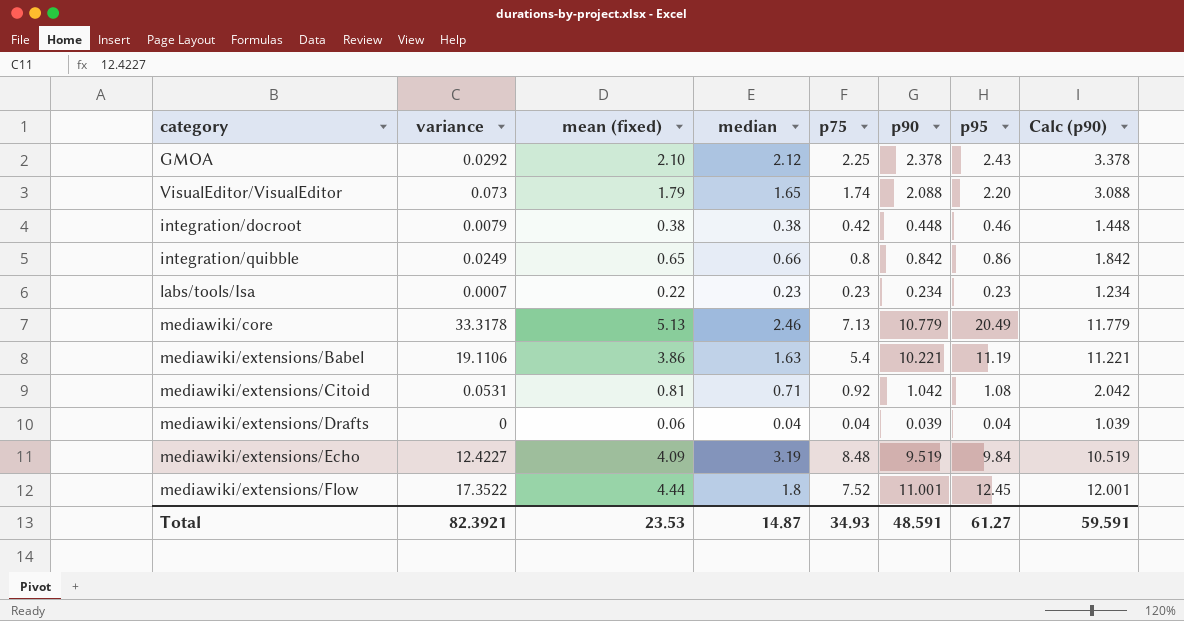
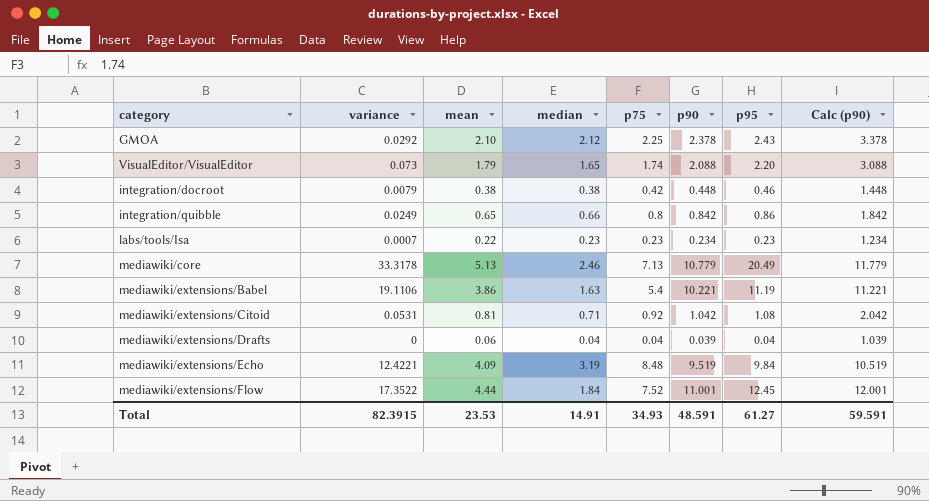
column name: mean (fixed) -> mean
mediawiki/extensions/Echo | variance: 12.4227 -> 12.4221
mediawiki/extensions/Flow | median: 1.8 -> 1.84
Total | variance: 82.3921 -> 82.3915
Total | median: 14.87 -> 14.91

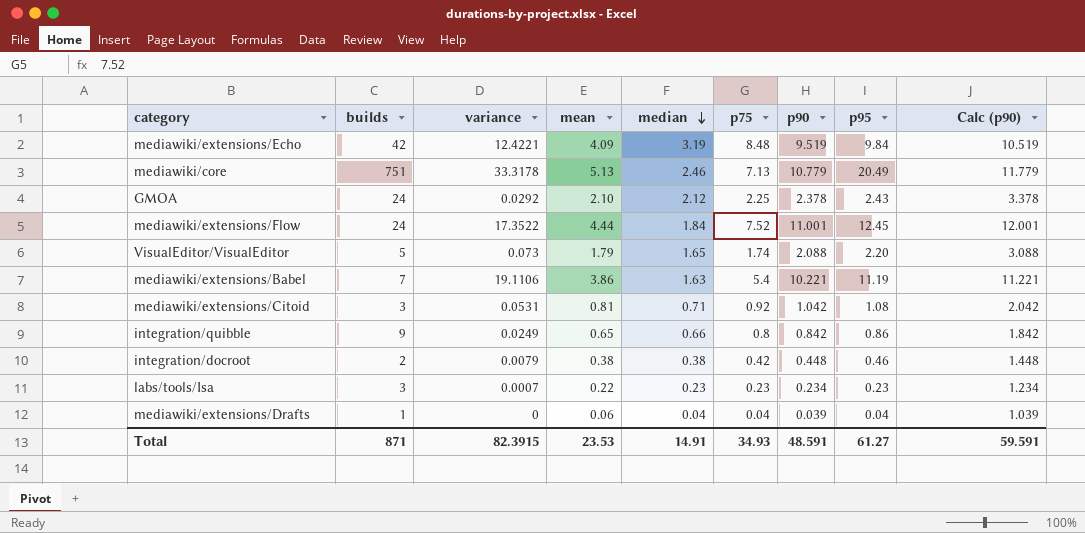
row order: none -> median descending
column builds | position: none -> 2

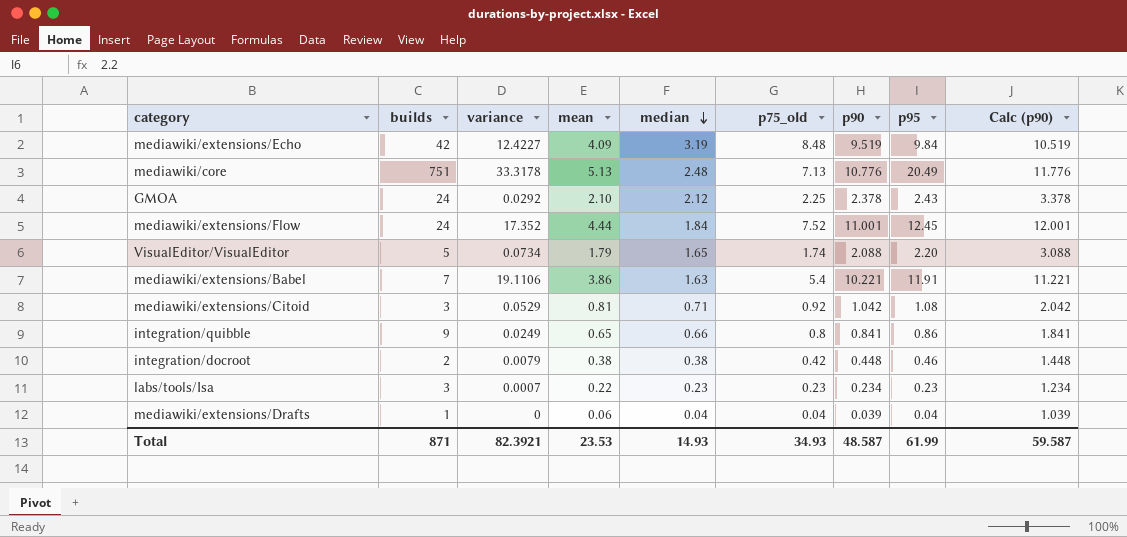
column name: p75 -> p75_old
mediawiki/extensions/Echo | variance: 12.4221 -> 12.4227
mediawiki/core | median: 2.46 -> 2.48
mediawiki/core | p90: 10.779 -> 10.776
mediawiki/core | Calc (p90): 11.779 -> 11.776
mediawiki/extensions/Flow | variance: 17.3522 -> 17.352
VisualEditor/VisualEditor | variance: 0.073 -> 0.0734
mediawiki/extensions/Babel | p95: 11.19 -> 11.91
mediawiki/extensions/Citoid | variance: 0.0531 -> 0.0529
integration/quibble | p90: 0.842 -> 0.841
integration/quibble | Calc (p90): 1.842 -> 1.841
Total | variance: 82.3915 -> 82.3921
Total | median: 14.91 -> 14.93
Total | p90: 48.591 -> 48.587
Total | p95: 61.27 -> 61.99
Total | Calc (p90): 59.591 -> 59.587

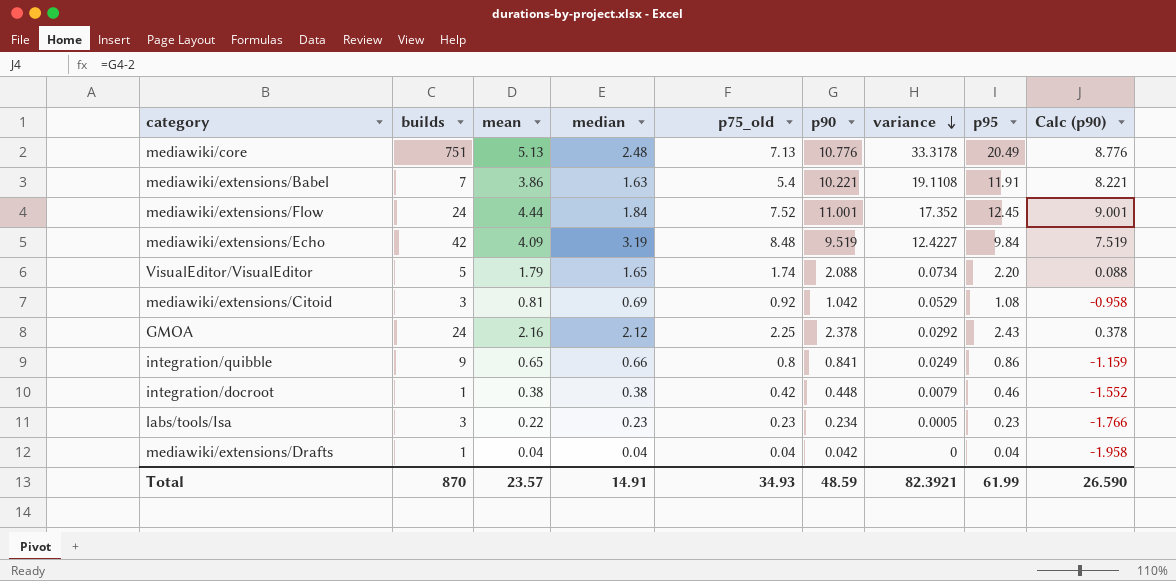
row order: median descending -> variance descending
column variance | position: 3 -> 7
column Calc (p90) | formula: [p90] + 1 -> [p90] - 2
mediawiki/extensions/Babel | variance: 19.1106 -> 19.1108
mediawiki/extensions/Citoid | median: 0.71 -> 0.69
GMOA | mean: 2.10 -> 2.16
integration/docroot | builds: 2 -> 1
labs/tools/Isa | variance: 0.0007 -> 0.0005
mediawiki/extensions/Drafts | mean: 0.06 -> 0.04
mediawiki/extensions/Drafts | p90: 0.039 -> 0.042
Total | builds: 871 -> 870
Total | mean: 23.53 -> 23.57
Total | median: 14.93 -> 14.91
Total | p90: 48.587 -> 48.59
Total | Calc (p90): 59.587 -> 26.590

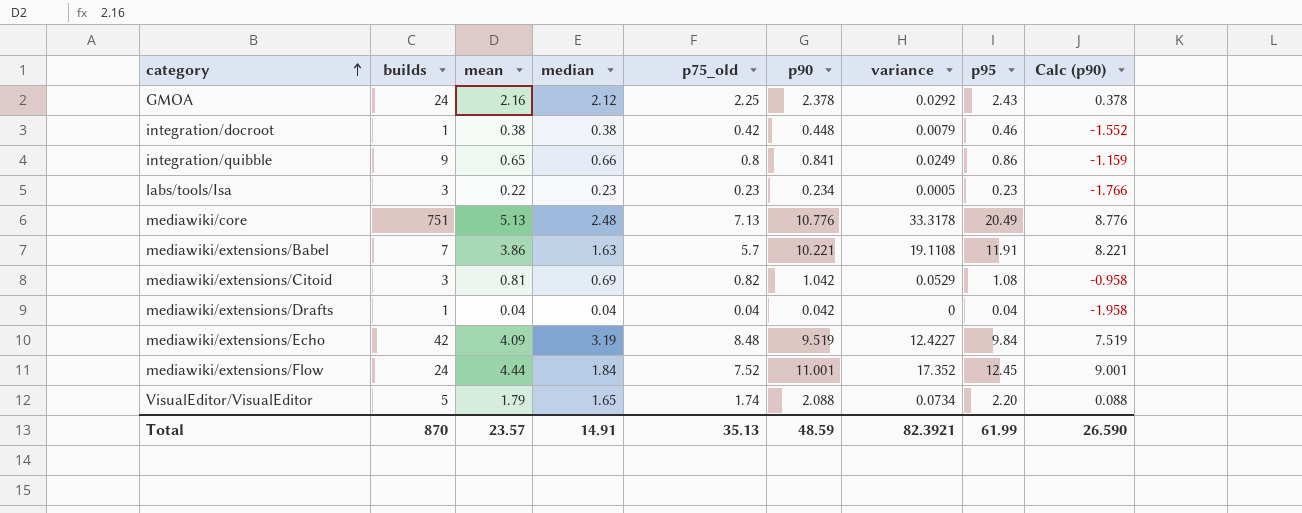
row order: variance descending -> category ascending
mediawiki/extensions/Babel | p75_old: 5.4 -> 5.7
mediawiki/extensions/Citoid | p75_old: 0.92 -> 0.82
Total | p75_old: 34.93 -> 35.13

